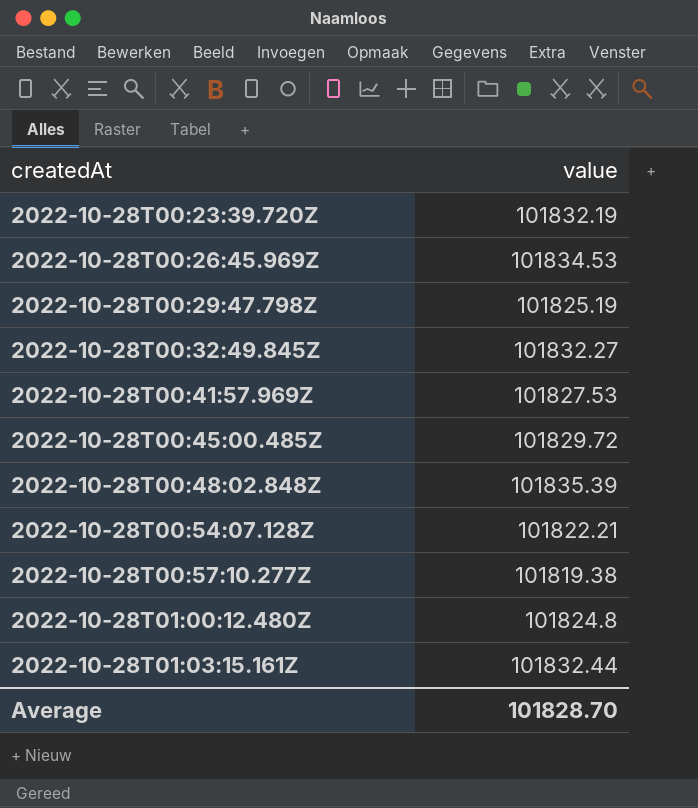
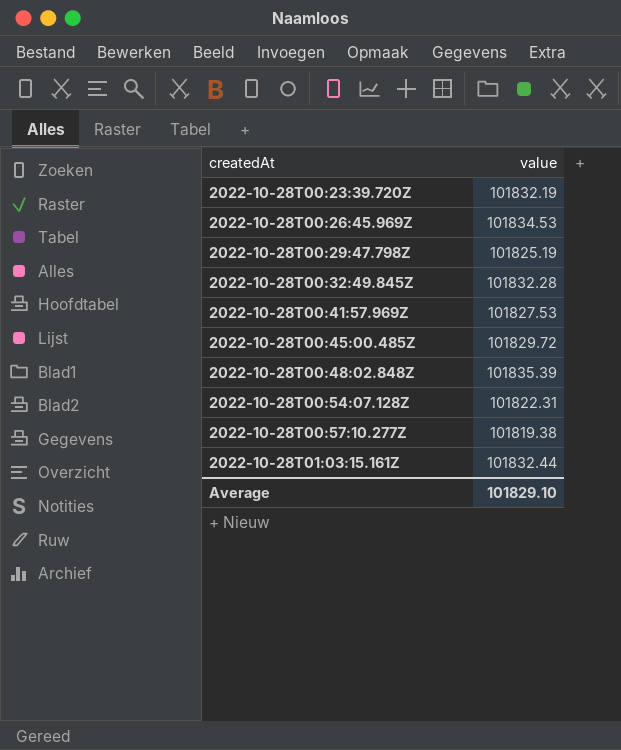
row 2022-10-28T01:00:12.480Z: 101824.8 -> none
2022-10-28T00:32:49.845Z | value: 101832.27 -> 101832.28
2022-10-28T00:54:07.128Z | value: 101822.21 -> 101822.31
Average | value: 101828.70 -> 101829.10

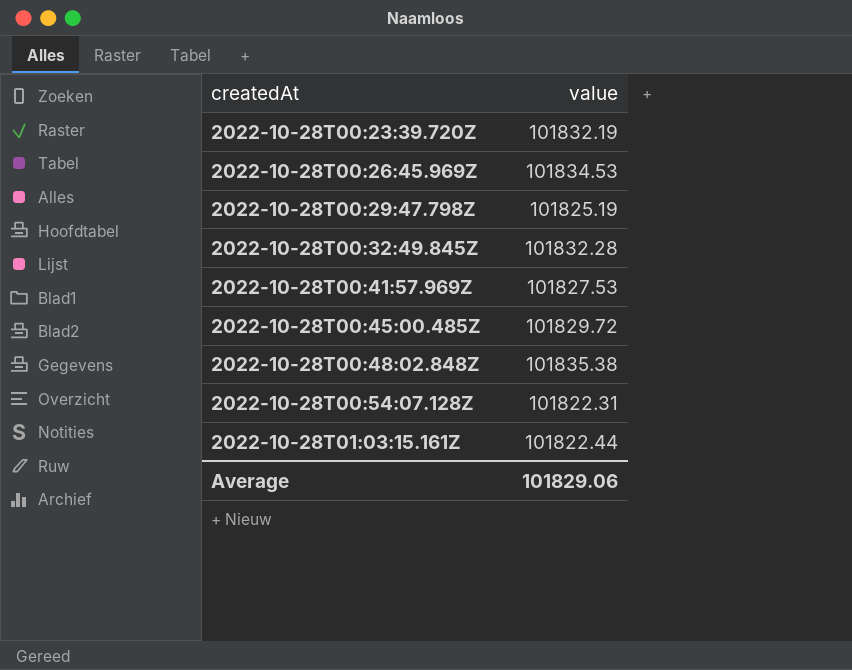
row 2022-10-28T00:57:10.277Z: 101819.38 -> none
2022-10-28T00:48:02.848Z | value: 101835.39 -> 101835.38
2022-10-28T01:03:15.161Z | value: 101832.44 -> 101822.44
Average | value: 101829.10 -> 101829.06

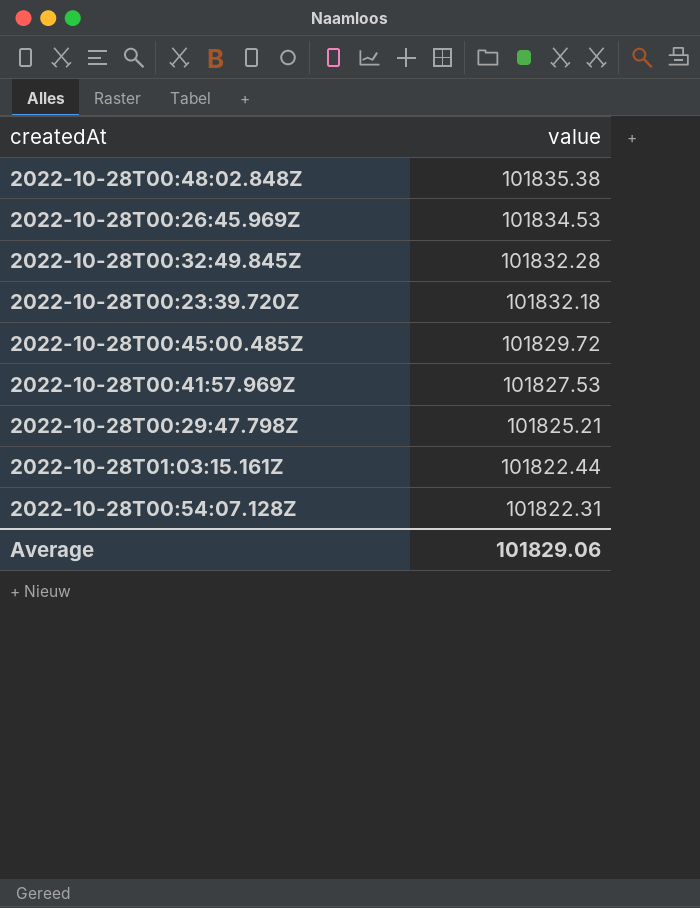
row order: createdAt ascending -> value descending
2022-10-28T00:23:39.720Z | value: 101832.19 -> 101832.18
2022-10-28T00:29:47.798Z | value: 101825.19 -> 101825.21

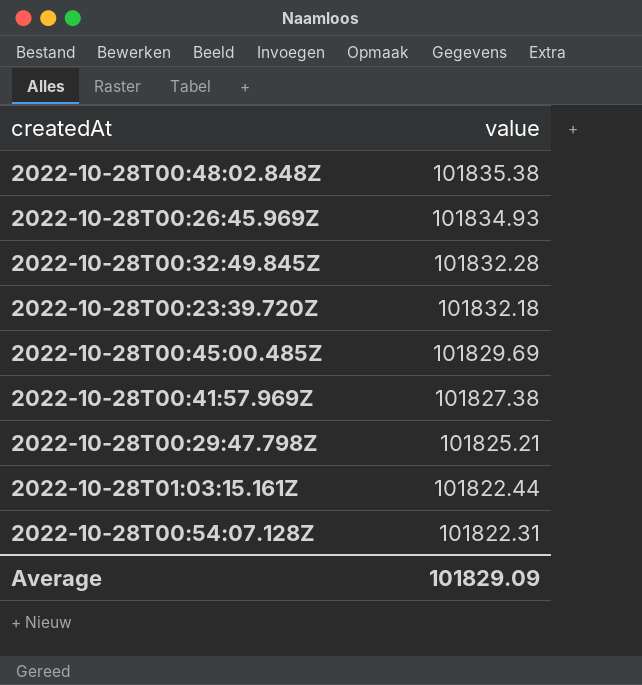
2022-10-28T00:26:45.969Z | value: 101834.53 -> 101834.93
2022-10-28T00:45:00.485Z | value: 101829.72 -> 101829.69
2022-10-28T00:41:57.969Z | value: 101827.53 -> 101827.38
Average | value: 101829.06 -> 101829.09

